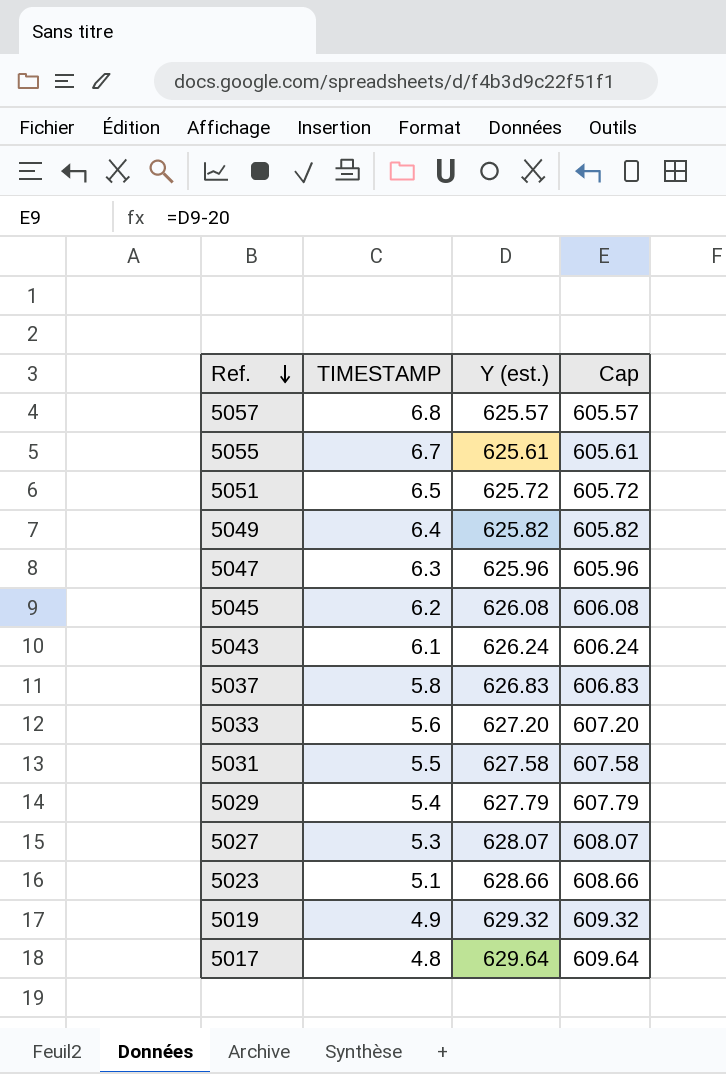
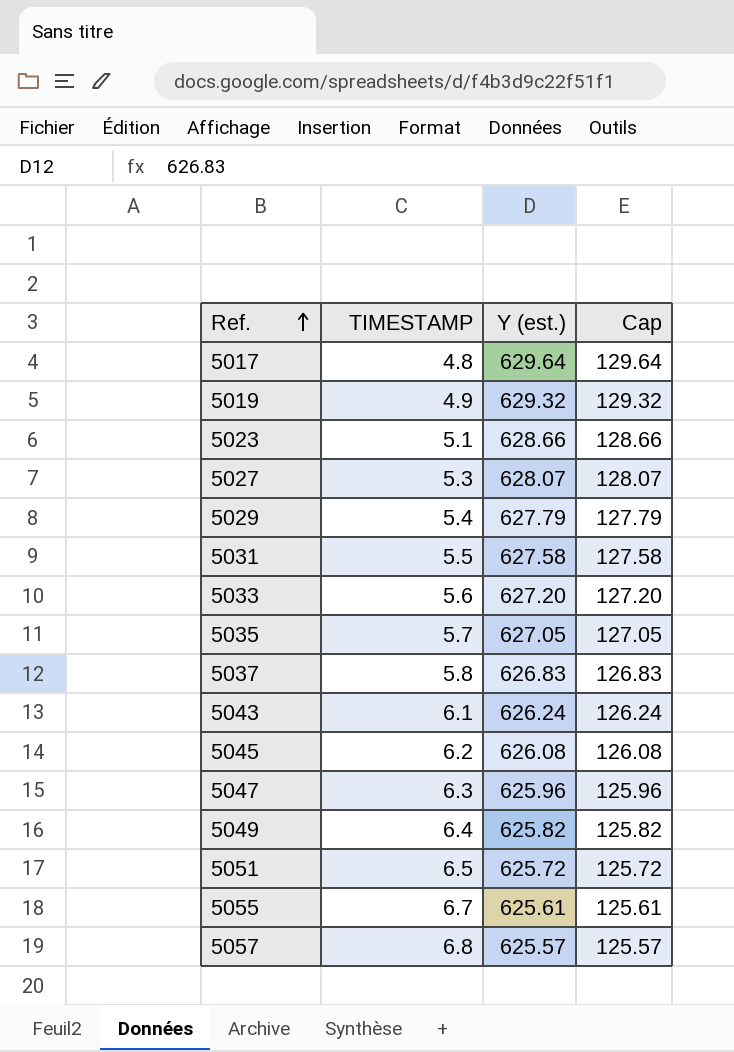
row order: Ref. descending -> Ref. ascending
column Cap | formula: [Y (est.)] - 20 -> [Y (est.)] - 500
row 5035: none -> 5.7 | 627.05 | 127.05

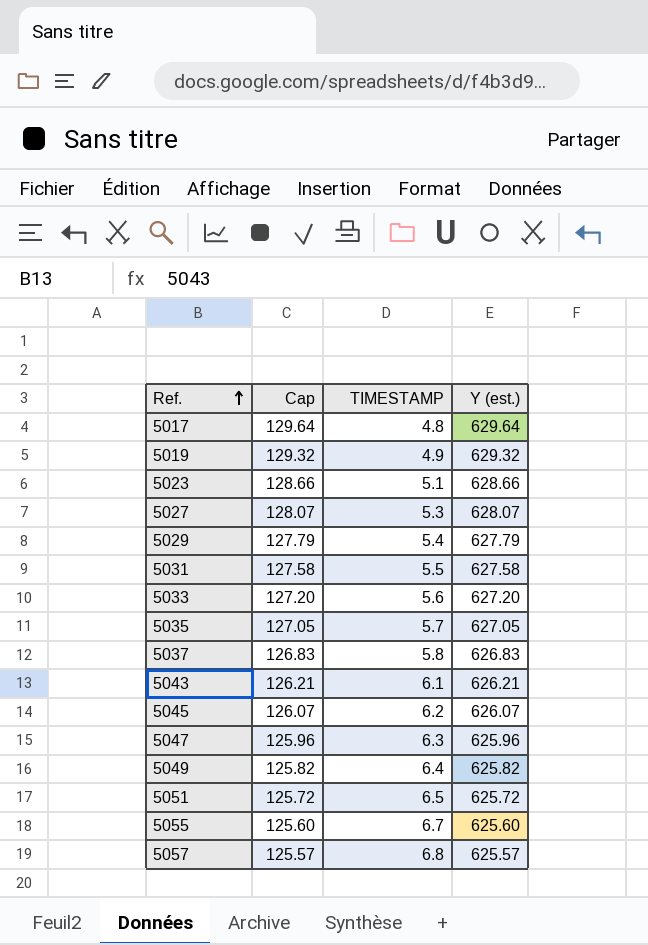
column Cap | position: 4 -> 2
5043 | Cap: 126.24 -> 126.21
5043 | Y (est.): 626.24 -> 626.21
5045 | Cap: 126.08 -> 126.07
5045 | Y (est.): 626.08 -> 626.07
5055 | Cap: 125.61 -> 125.60
5055 | Y (est.): 625.61 -> 625.60

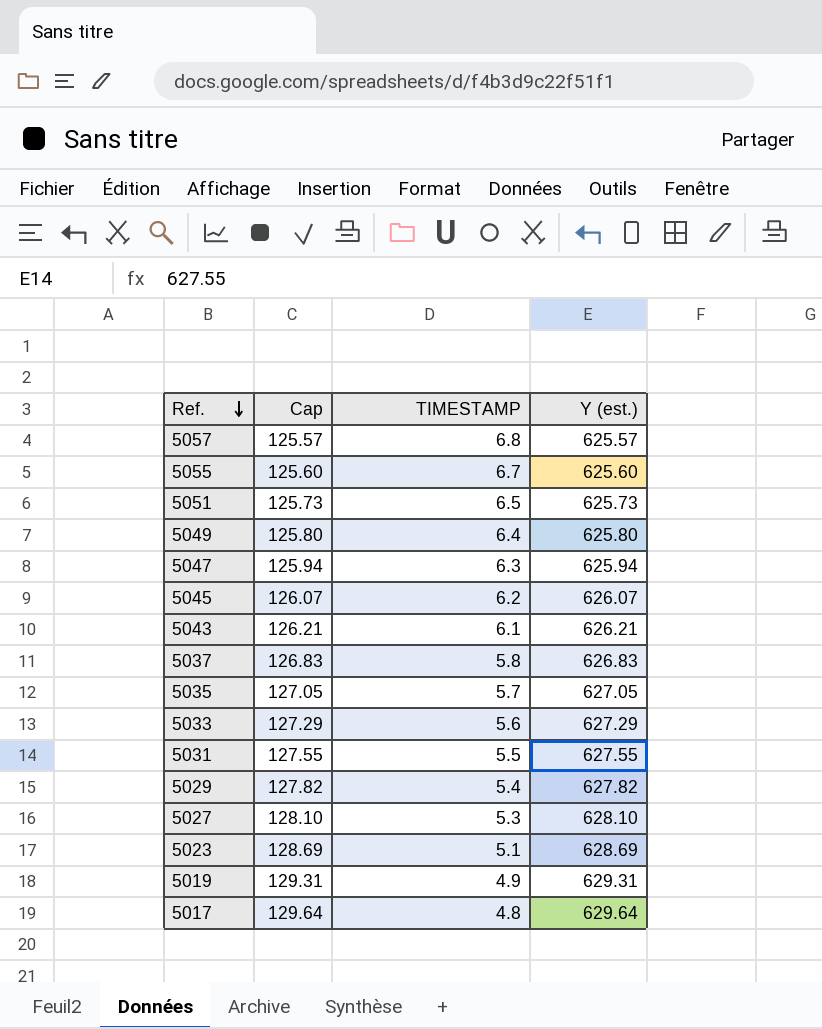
row order: Ref. ascending -> Ref. descending
5051 | Cap: 125.72 -> 125.73
5051 | Y (est.): 625.72 -> 625.73
5049 | Cap: 125.82 -> 125.80
5049 | Y (est.): 625.82 -> 625.80
5047 | Cap: 125.96 -> 125.94
5047 | Y (est.): 625.96 -> 625.94
5033 | Cap: 127.20 -> 127.29
5033 | Y (est.): 627.20 -> 627.29
5031 | Cap: 127.58 -> 127.55
5031 | Y (est.): 627.58 -> 627.55
5029 | Cap: 127.79 -> 127.82
5029 | Y (est.): 627.79 -> 627.82
5027 | Cap: 128.07 -> 128.10
5027 | Y (est.): 628.07 -> 628.10
5023 | Cap: 128.66 -> 128.69
5023 | Y (est.): 628.66 -> 628.69
5019 | Cap: 129.32 -> 129.31
5019 | Y (est.): 629.32 -> 629.31

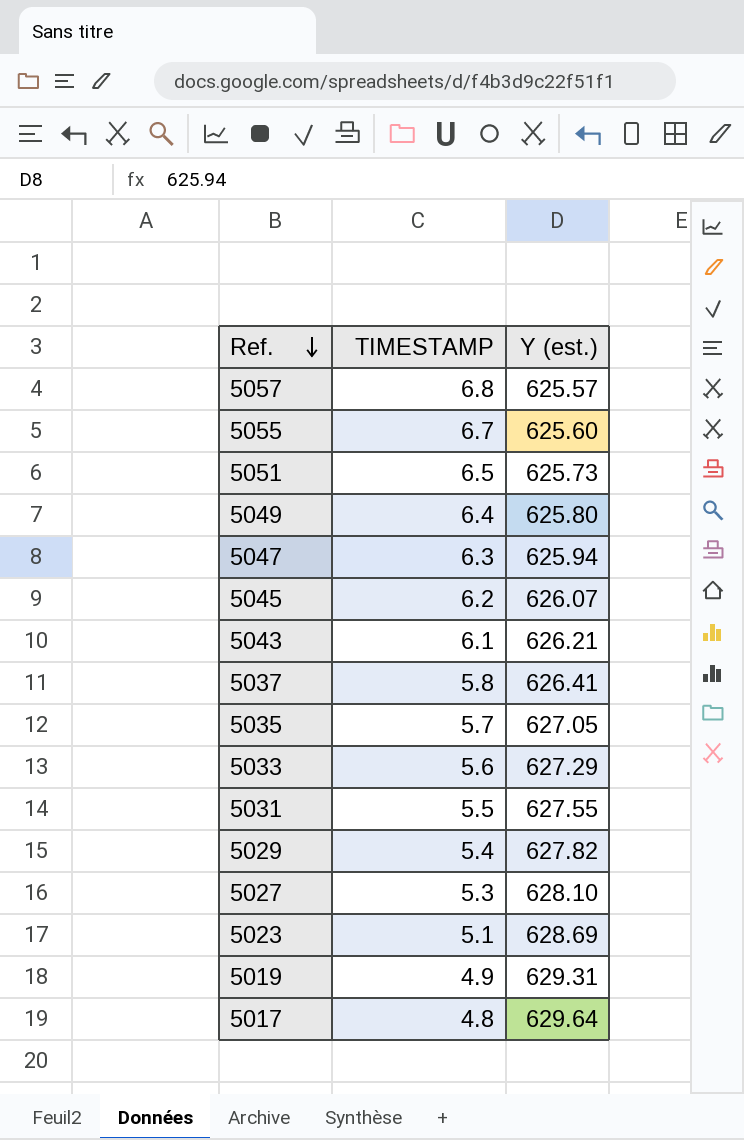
column Cap | formula: [Y (est.)] - 500 -> none
5037 | Y (est.): 626.83 -> 626.41

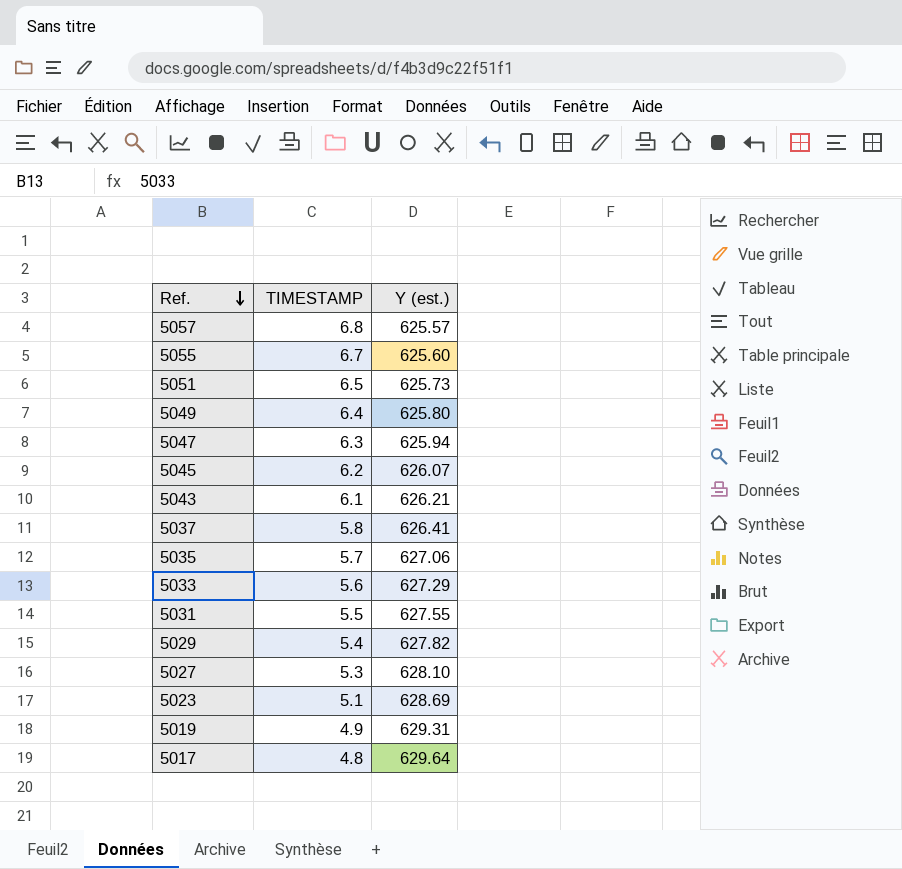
5035 | Y (est.): 627.05 -> 627.06

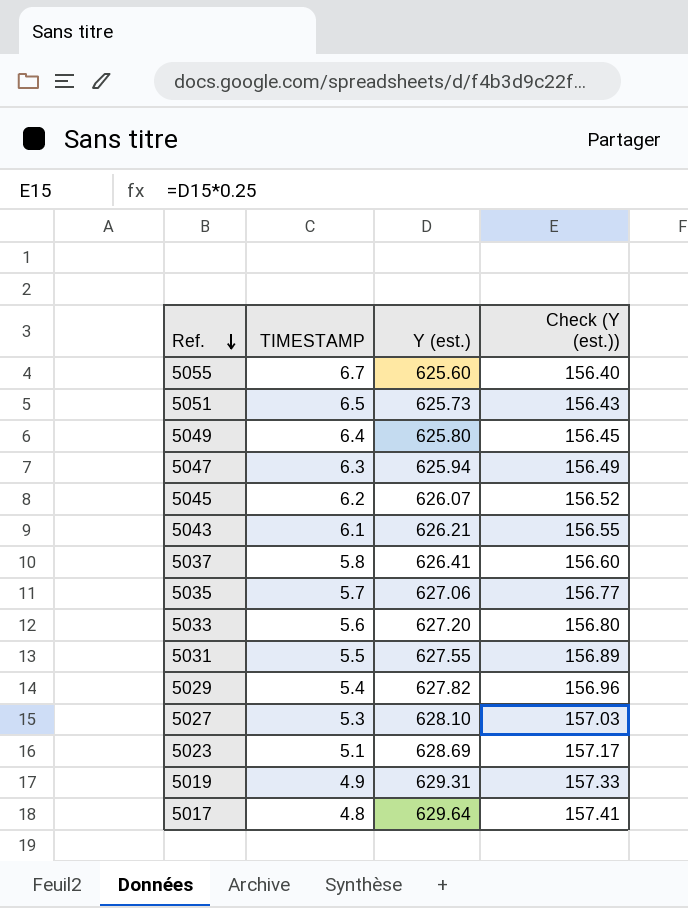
column Check (Y (est.)) | formula: none -> [Y (est.)] * 0.25
row 5057: 6.8 | 625.57 -> none
5033 | Y (est.): 627.29 -> 627.20

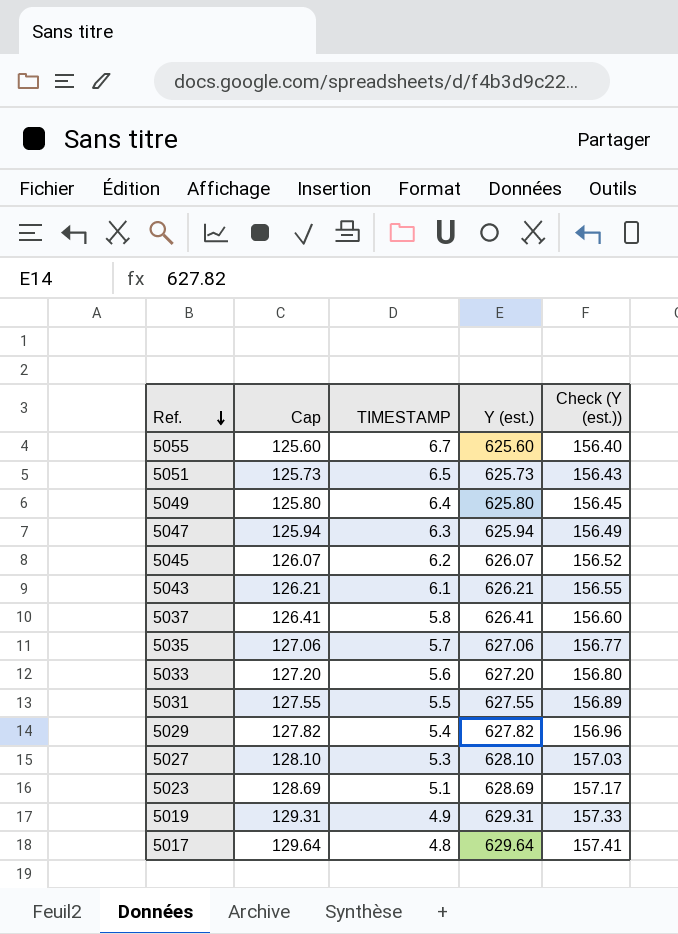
column Cap | formula: none -> [Y (est.)] - 500

